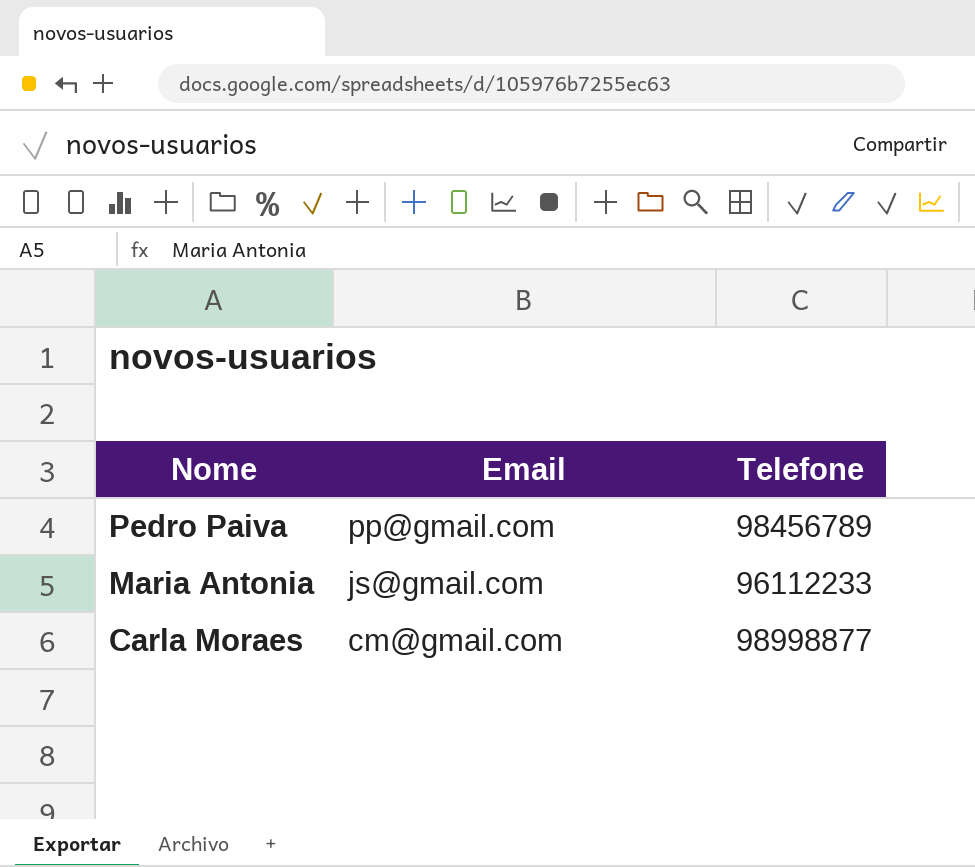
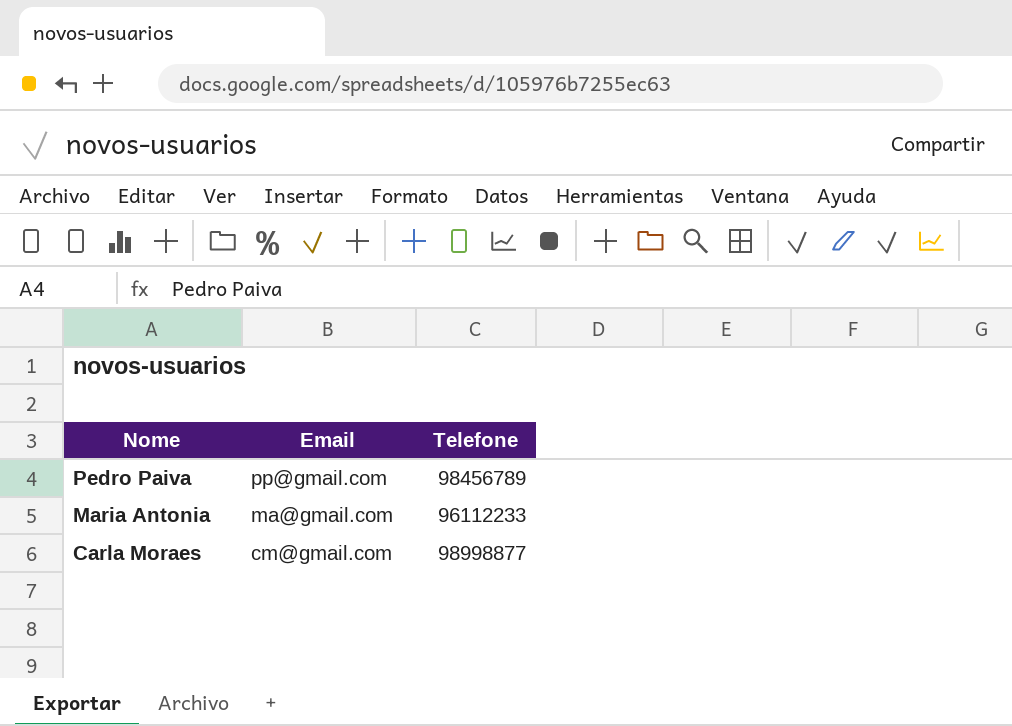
Maria Antonia | Email: js@gmail.com -> ma@gmail.com

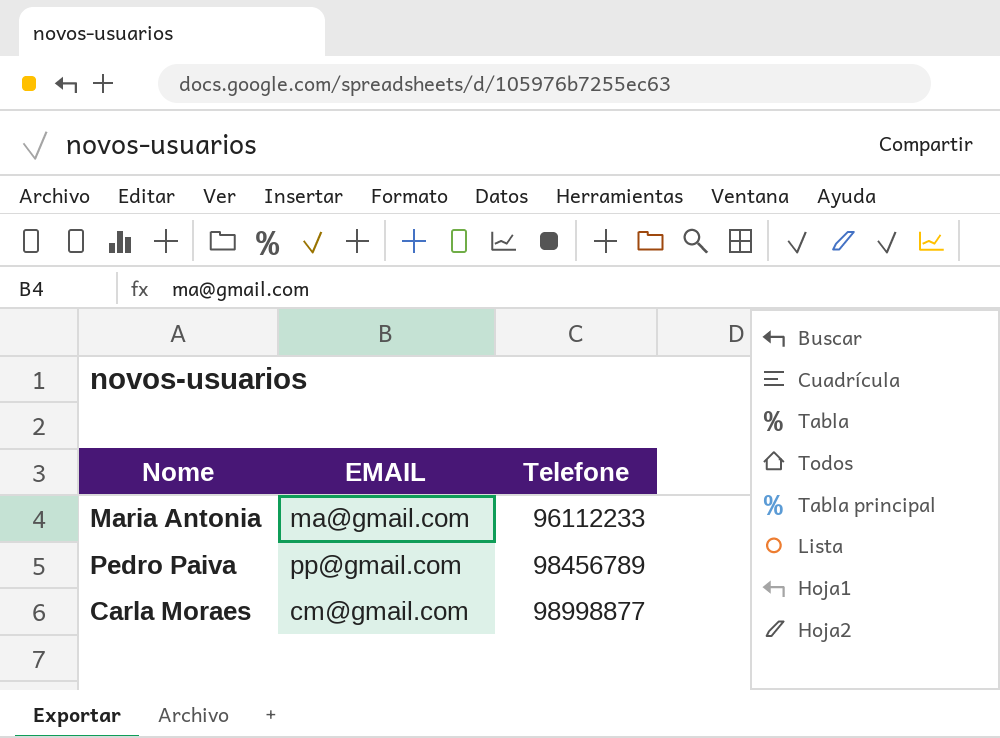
row order: Nome descending -> Telefone ascending
column name: Email -> EMAIL

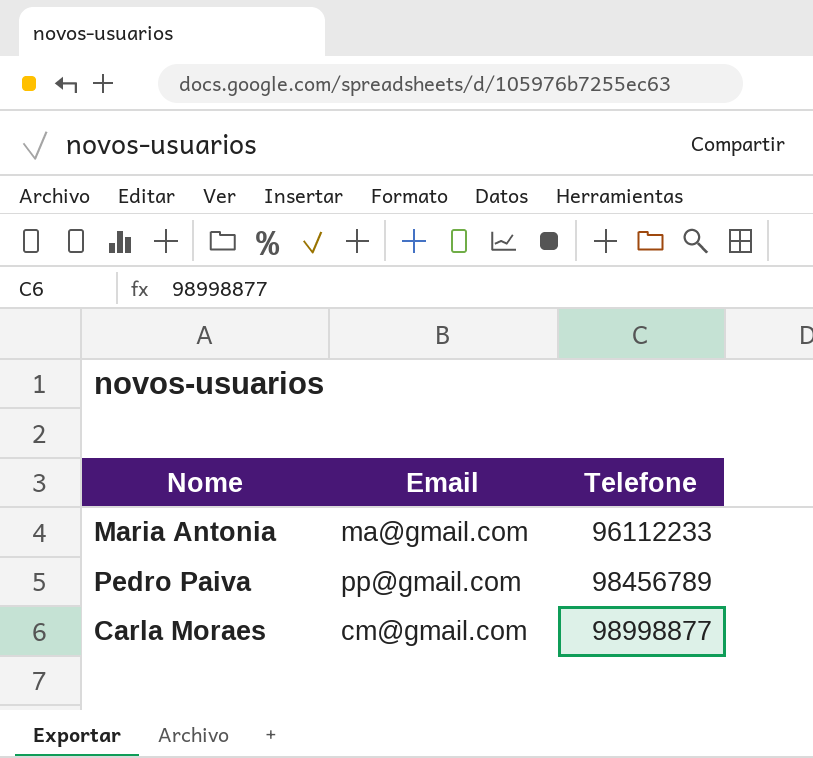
column name: EMAIL -> Email

